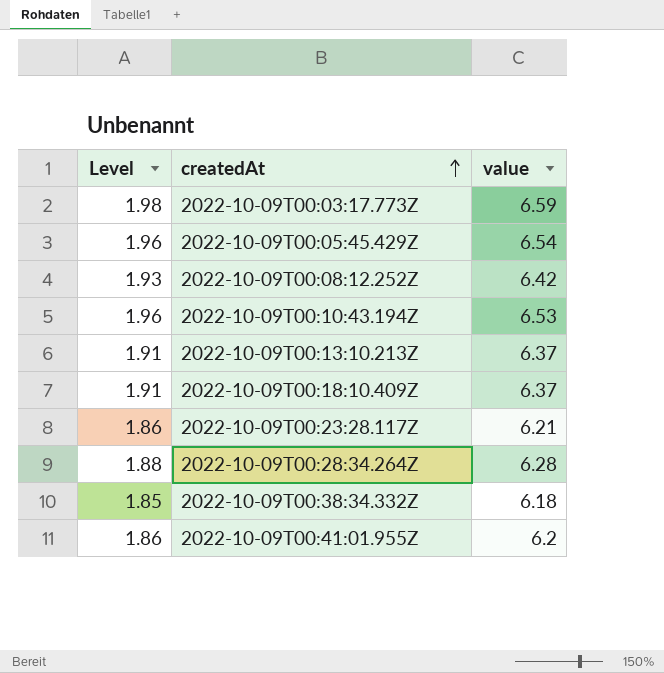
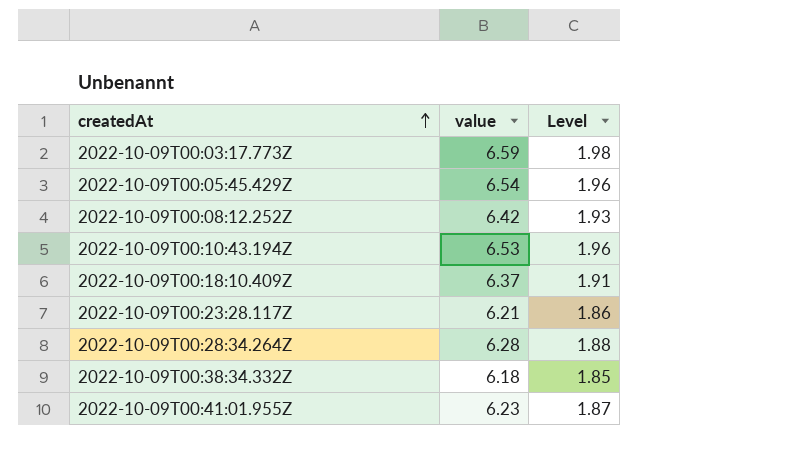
column Level | position: 1 -> 3
row 2022-10-09T00:13:10.213Z: 1.91 | 6.37 -> none
2022-10-09T00:41:01.955Z | value: 6.2 -> 6.23
2022-10-09T00:41:01.955Z | Level: 1.86 -> 1.87

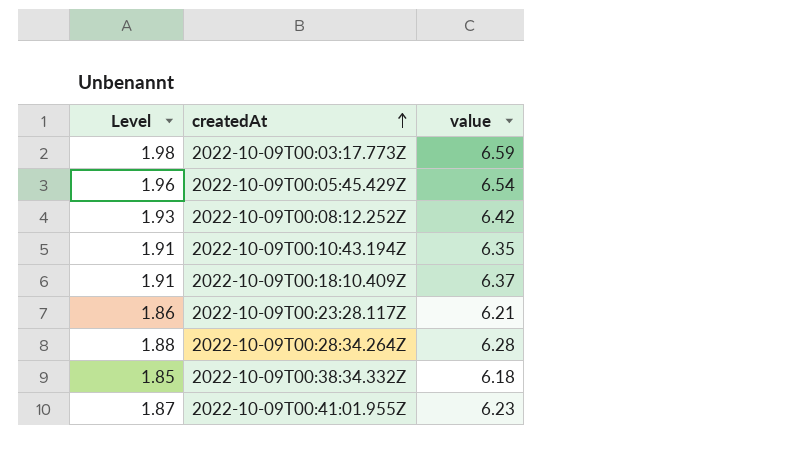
column Level | position: 3 -> 1
2022-10-09T00:10:43.194Z | Level: 1.96 -> 1.91
2022-10-09T00:10:43.194Z | value: 6.53 -> 6.35

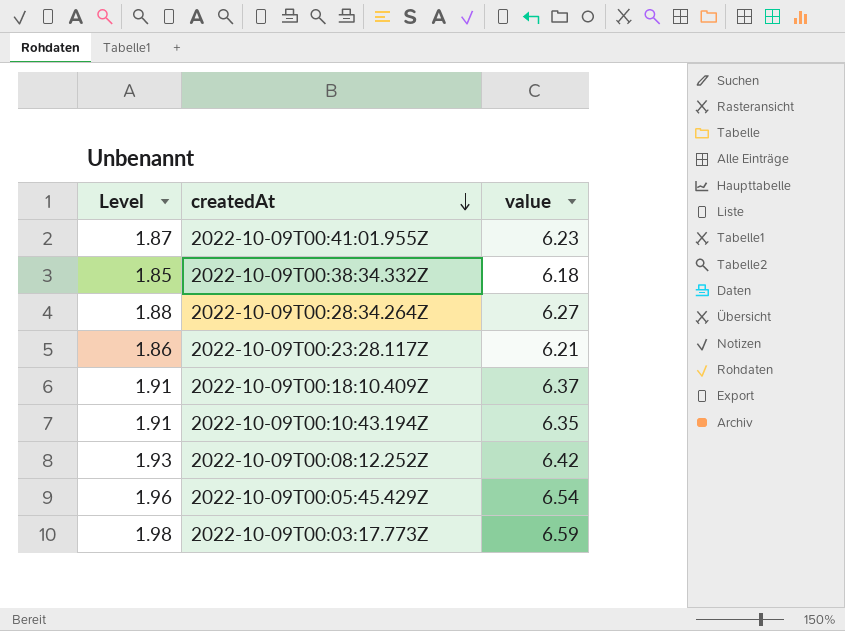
row order: createdAt ascending -> createdAt descending
2022-10-09T00:28:34.264Z | value: 6.28 -> 6.27

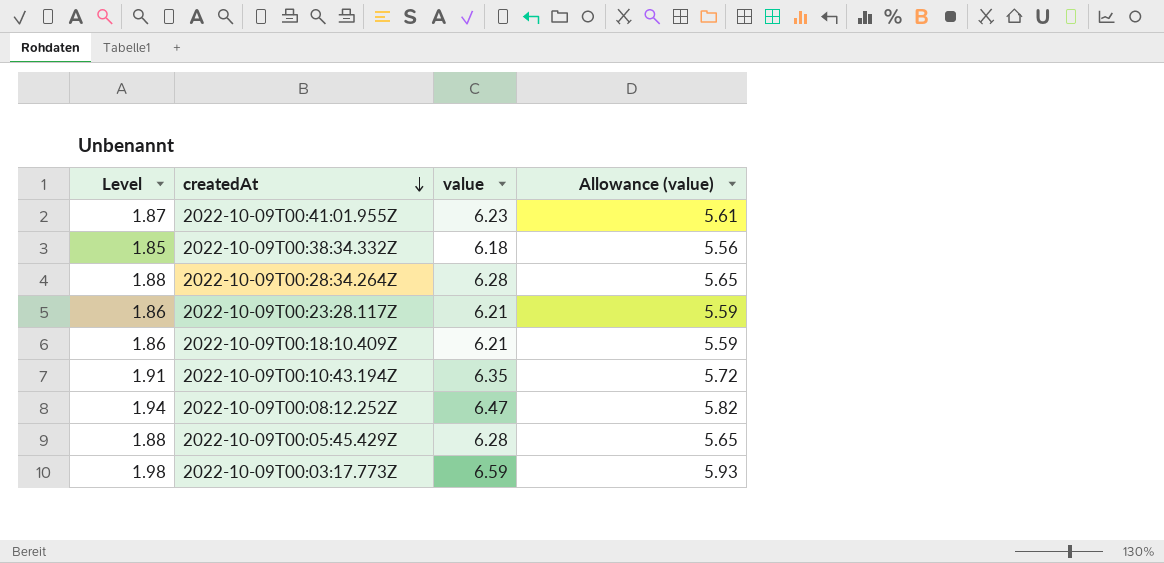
column Allowance (value) | formula: none -> [value] * 0.9
2022-10-09T00:28:34.264Z | value: 6.27 -> 6.28
2022-10-09T00:18:10.409Z | Level: 1.91 -> 1.86
2022-10-09T00:18:10.409Z | value: 6.37 -> 6.21
2022-10-09T00:08:12.252Z | Level: 1.93 -> 1.94
2022-10-09T00:08:12.252Z | value: 6.42 -> 6.47
2022-10-09T00:05:45.429Z | Level: 1.96 -> 1.88
2022-10-09T00:05:45.429Z | value: 6.54 -> 6.28

